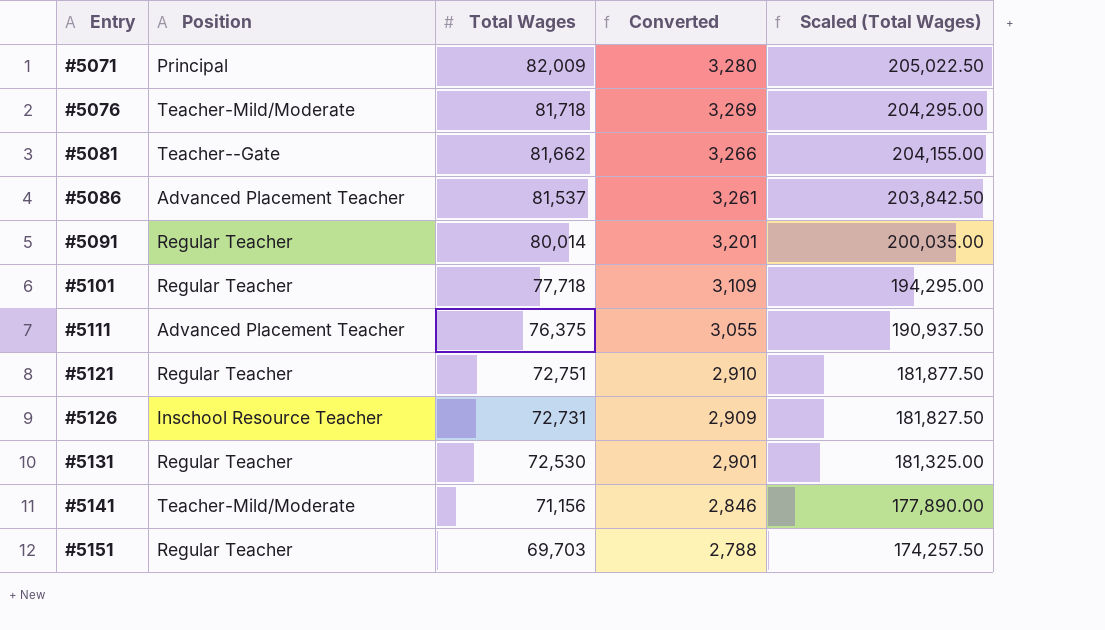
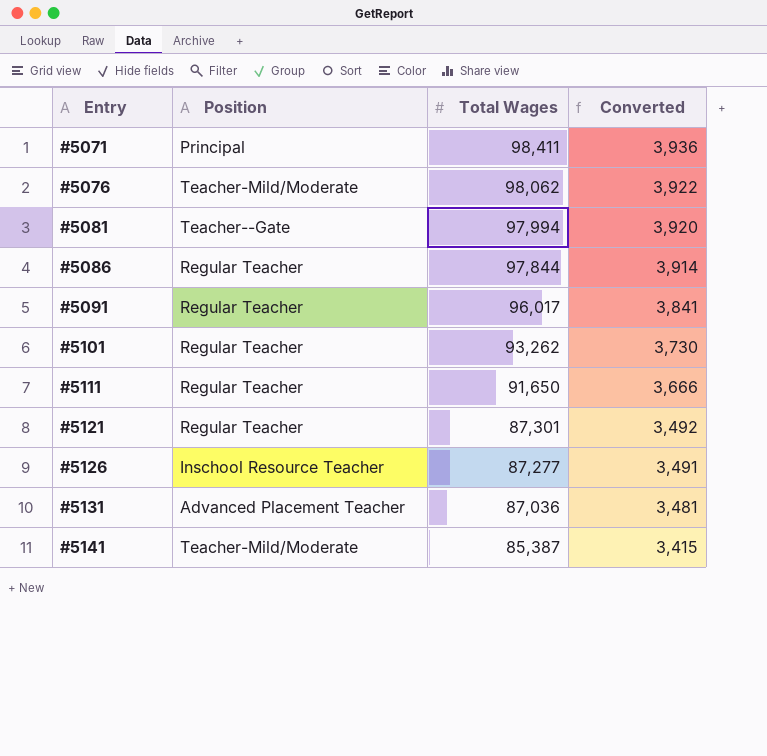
column Scaled (Total Wages) | formula: [Total Wages] * 2.5 -> none
row #5151: Regular Teacher | 69,703 | 2,788 | 174,257.50 -> none
#5071 | Total Wages: 82,009 -> 98,411
#5071 | Converted: 3,280 -> 3,936
#5076 | Total Wages: 81,718 -> 98,062
#5076 | Converted: 3,269 -> 3,922
#5081 | Total Wages: 81,662 -> 97,994
#5081 | Converted: 3,266 -> 3,920
#5086 | Position: Advanced Placement Teacher -> Regular Teacher
#5086 | Total Wages: 81,537 -> 97,844
#5086 | Converted: 3,261 -> 3,914
#5091 | Total Wages: 80,014 -> 96,017
#5091 | Converted: 3,201 -> 3,841
#5101 | Total Wages: 77,718 -> 93,262
#5101 | Converted: 3,109 -> 3,730
#5111 | Position: Advanced Placement Teacher -> Regular Teacher
#5111 | Total Wages: 76,375 -> 91,650
#5111 | Converted: 3,055 -> 3,666
#5121 | Total Wages: 72,751 -> 87,301
#5121 | Converted: 2,910 -> 3,492
#5126 | Total Wages: 72,731 -> 87,277
#5126 | Converted: 2,909 -> 3,491
#5131 | Position: Regular Teacher -> Advanced Placement Teacher
#5131 | Total Wages: 72,530 -> 87,036
#5131 | Converted: 2,901 -> 3,481
#5141 | Total Wages: 71,156 -> 85,387
#5141 | Converted: 2,846 -> 3,415

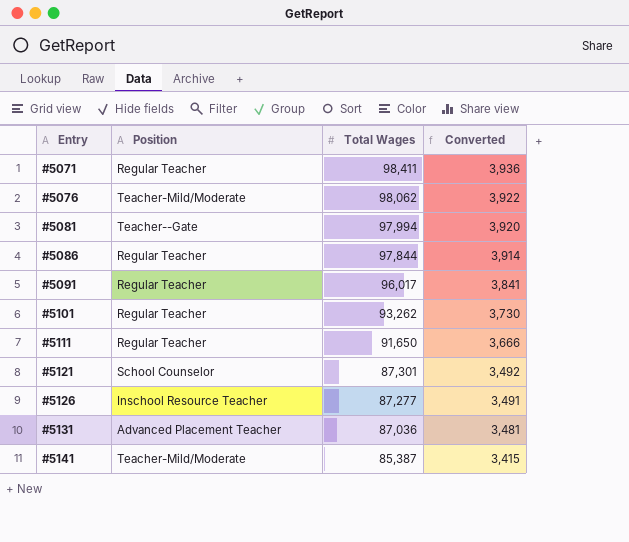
#5071 | Position: Principal -> Regular Teacher
#5121 | Position: Regular Teacher -> School Counselor

